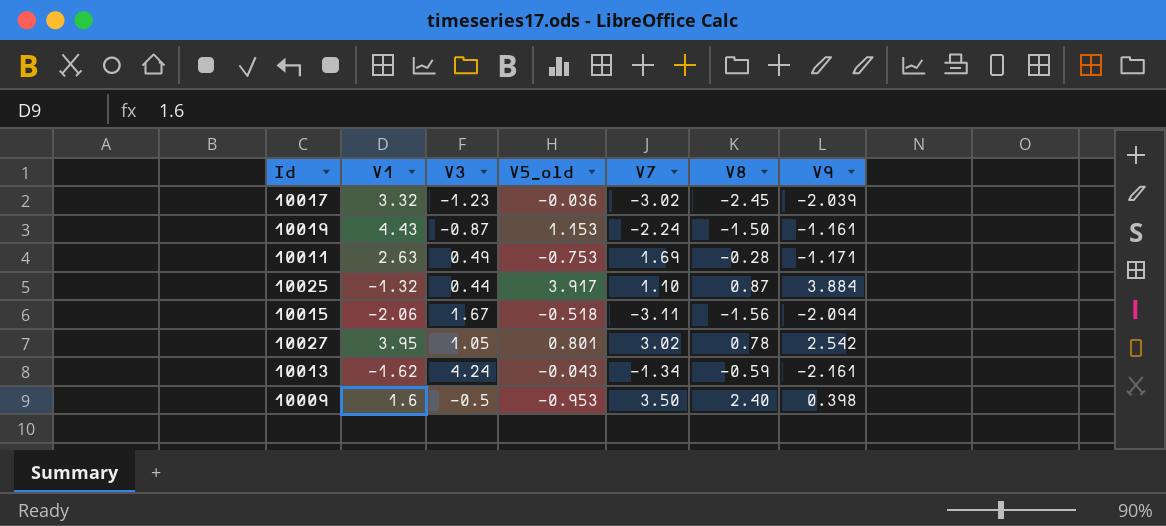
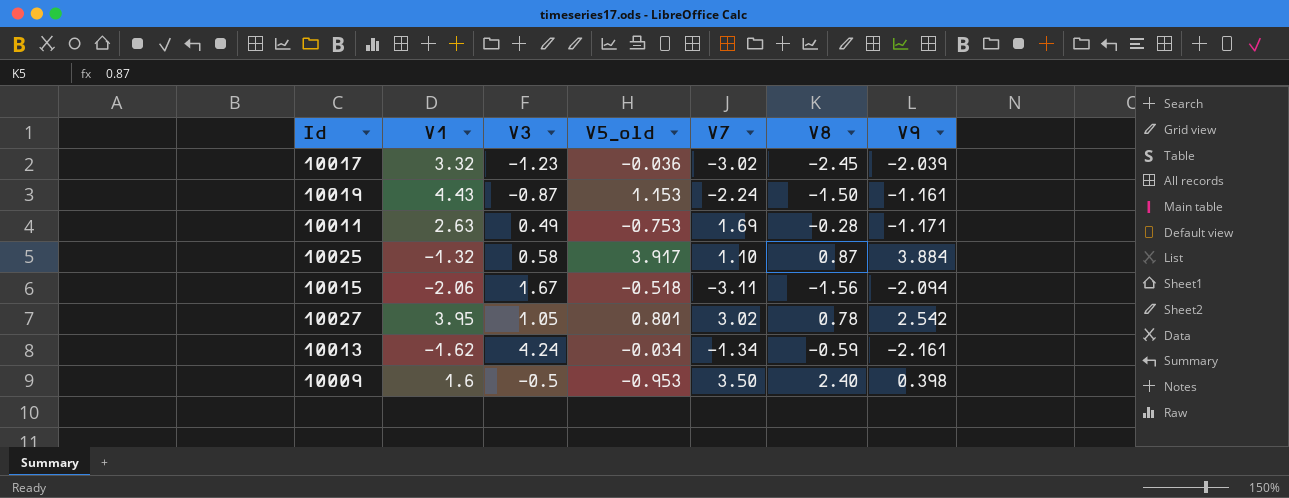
10025 | V3: 0.44 -> 0.58
10013 | V5_old: -0.043 -> -0.034

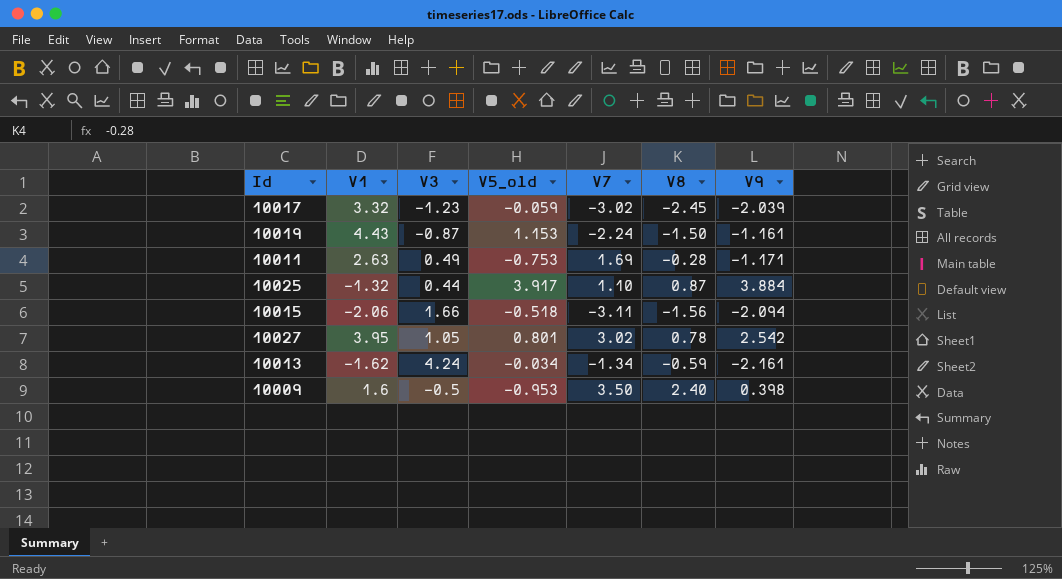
10017 | V5_old: -0.036 -> -0.059
10025 | V3: 0.58 -> 0.44
10015 | V3: 1.67 -> 1.66

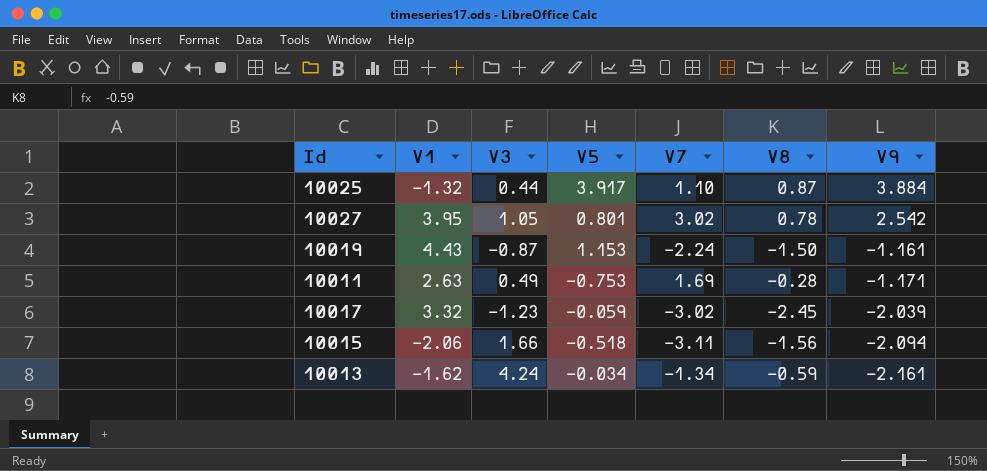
row order: none -> V9 descending
column name: V5_old -> V5
row 10009: 1.6 | -0.5 | -0.953 | 3.50 | 2.40 | 0.398 -> none

